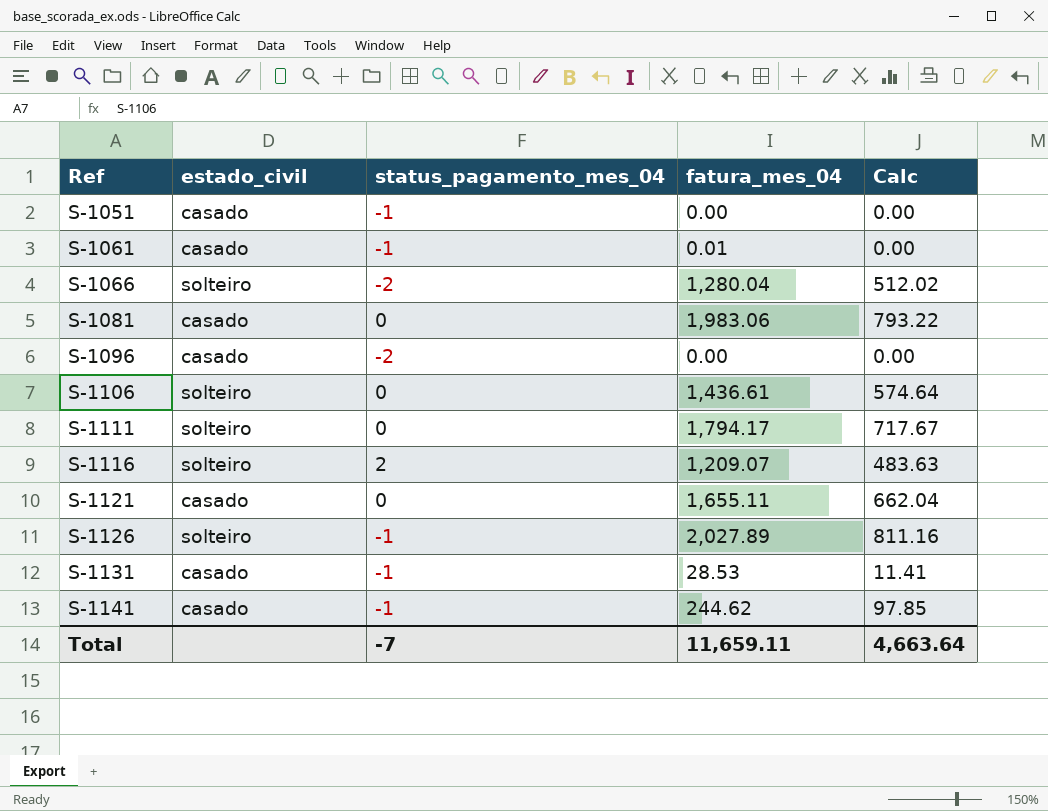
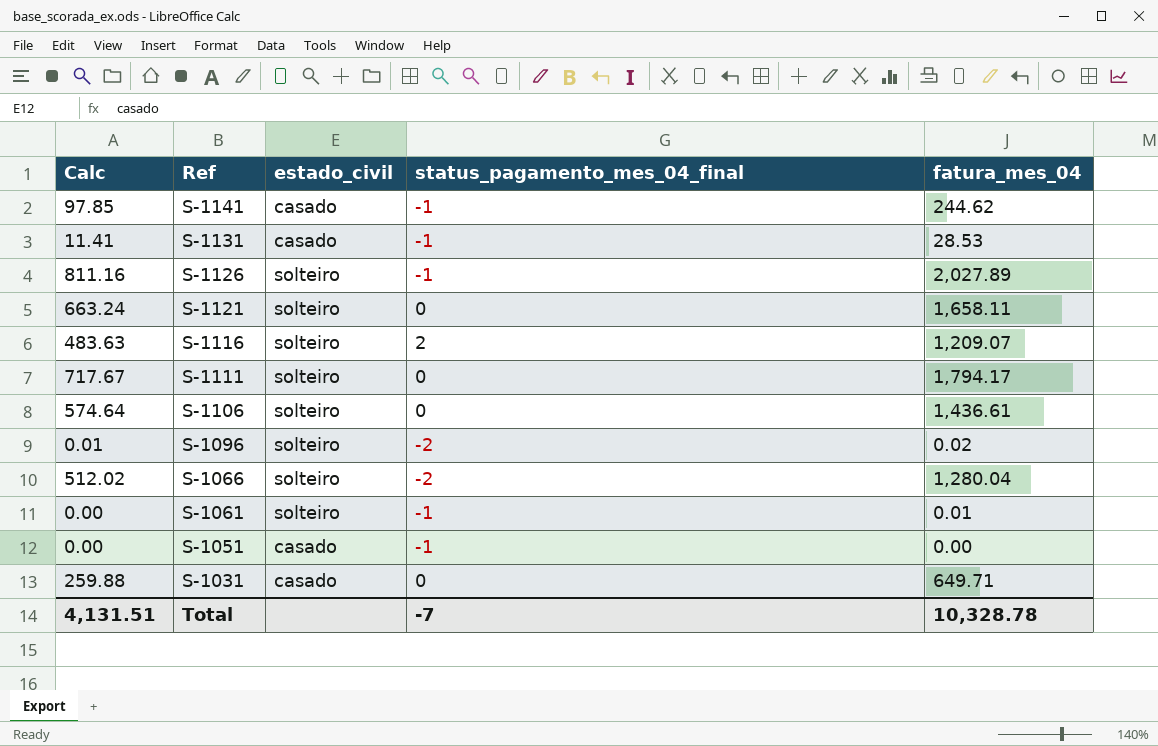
row order: Ref ascending -> Ref descending
column Calc | position: 5 -> 1
column name: status_pagamento_mes_04 -> status_pagamento_mes_04_final
row S-1081: casado | 0 | 1,983.06 | 793.22 -> none
S-1121 | Calc: 662.04 -> 663.24
S-1121 | estado_civil: casado -> solteiro
S-1121 | fatura_mes_04: 1,655.11 -> 1,658.11
S-1096 | Calc: 0.00 -> 0.01
S-1096 | estado_civil: casado -> solteiro
S-1096 | fatura_mes_04: 0.00 -> 0.02
S-1061 | estado_civil: casado -> solteiro
row S-1031: none -> 259.88 | casado | 0 | 649.71
Total | Calc: 4,663.64 -> 4,131.51
Total | fatura_mes_04: 11,659.11 -> 10,328.78

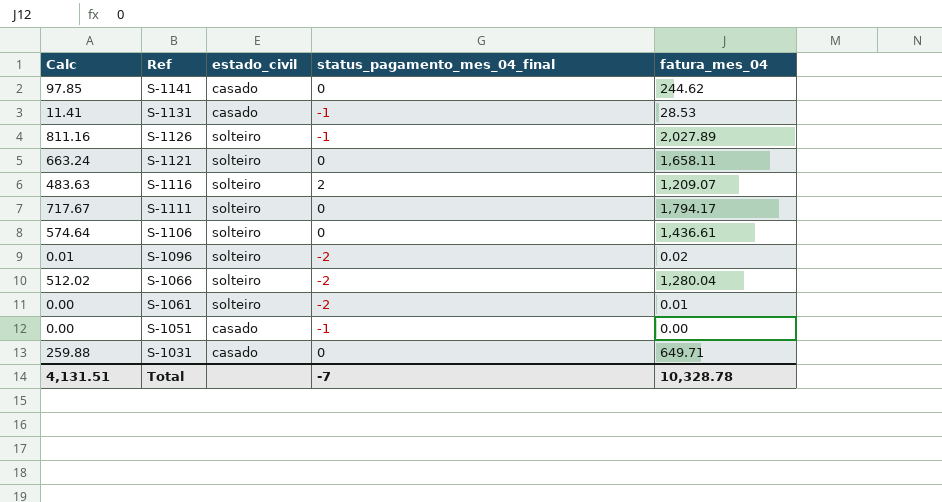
S-1141 | status_pagamento_mes_04_final: -1 -> 0
S-1061 | status_pagamento_mes_04_final: -1 -> -2

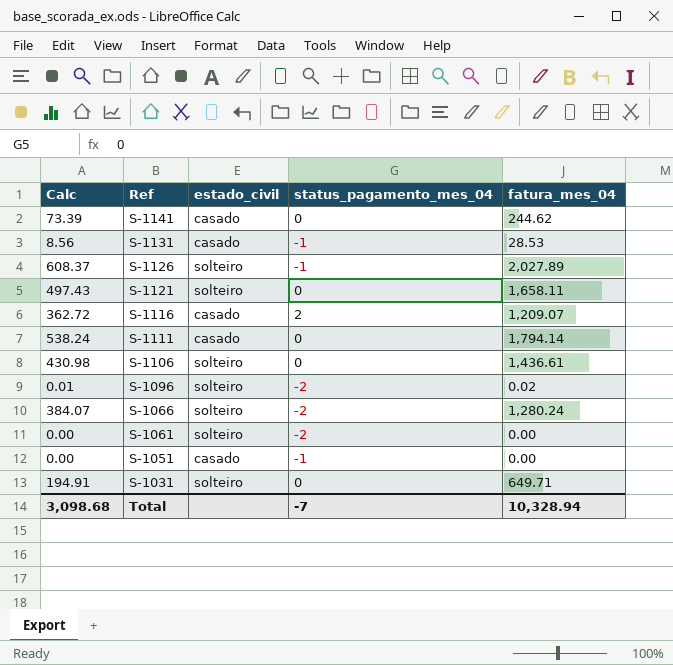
column Calc | formula: [fatura_mes_04] * 0.4 -> [fatura_mes_04] * 0.3
column name: status_pagamento_mes_04_final -> status_pagamento_mes_04
S-1116 | estado_civil: solteiro -> casado
S-1111 | estado_civil: solteiro -> casado
S-1111 | fatura_mes_04: 1,794.17 -> 1,794.14
S-1066 | fatura_mes_04: 1,280.04 -> 1,280.24
S-1061 | fatura_mes_04: 0.01 -> 0.00
S-1031 | estado_civil: casado -> solteiro
Total | Calc: 4,131.51 -> 3,098.68
Total | fatura_mes_04: 10,328.78 -> 10,328.94

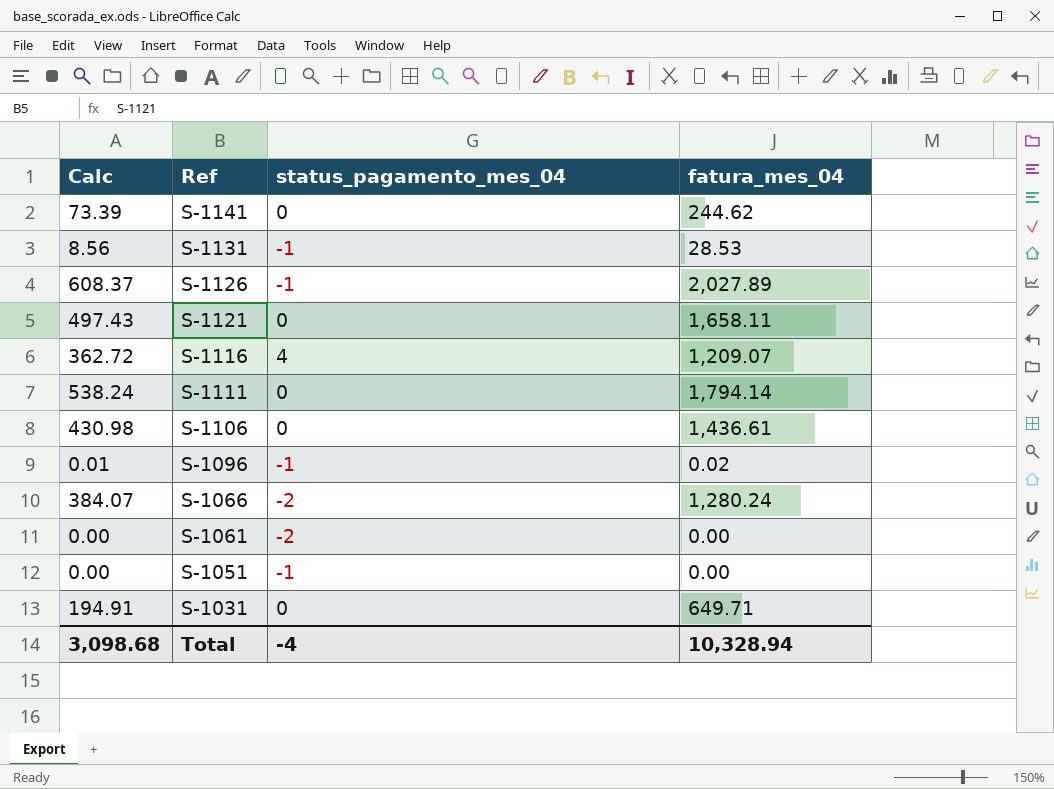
column estado_civil | position: 3 -> none
S-1116 | status_pagamento_mes_04: 2 -> 4
S-1096 | status_pagamento_mes_04: -2 -> -1
Total | status_pagamento_mes_04: -7 -> -4

